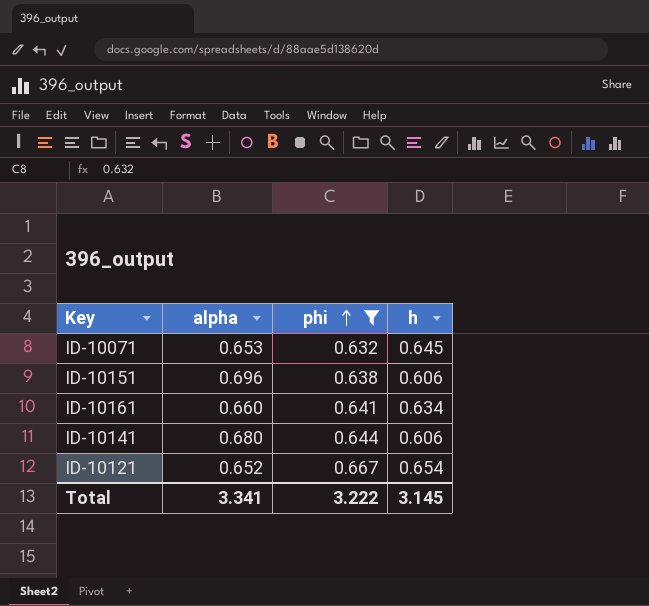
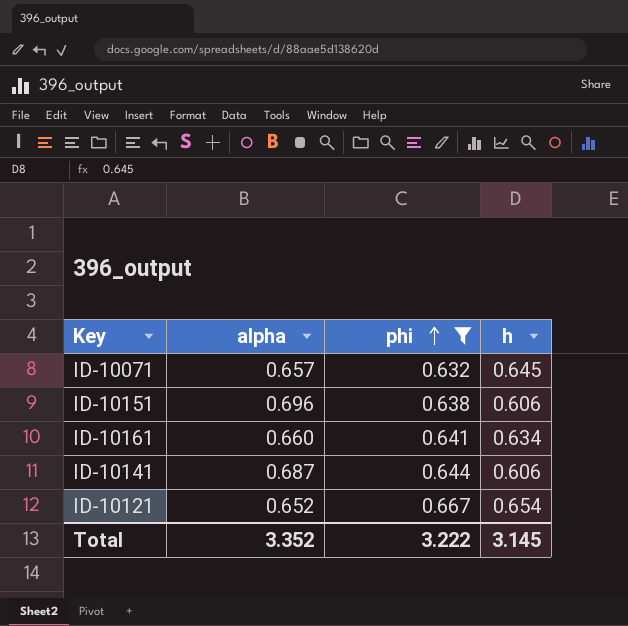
ID-10071 | alpha: 0.653 -> 0.657
ID-10141 | alpha: 0.680 -> 0.687
Total | alpha: 3.341 -> 3.352

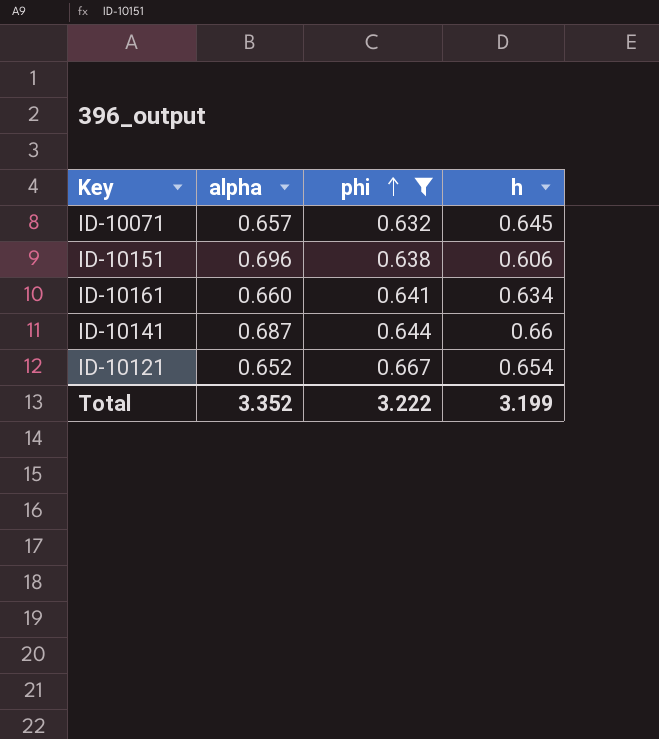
ID-10141 | h: 0.606 -> 0.66
Total | h: 3.145 -> 3.199

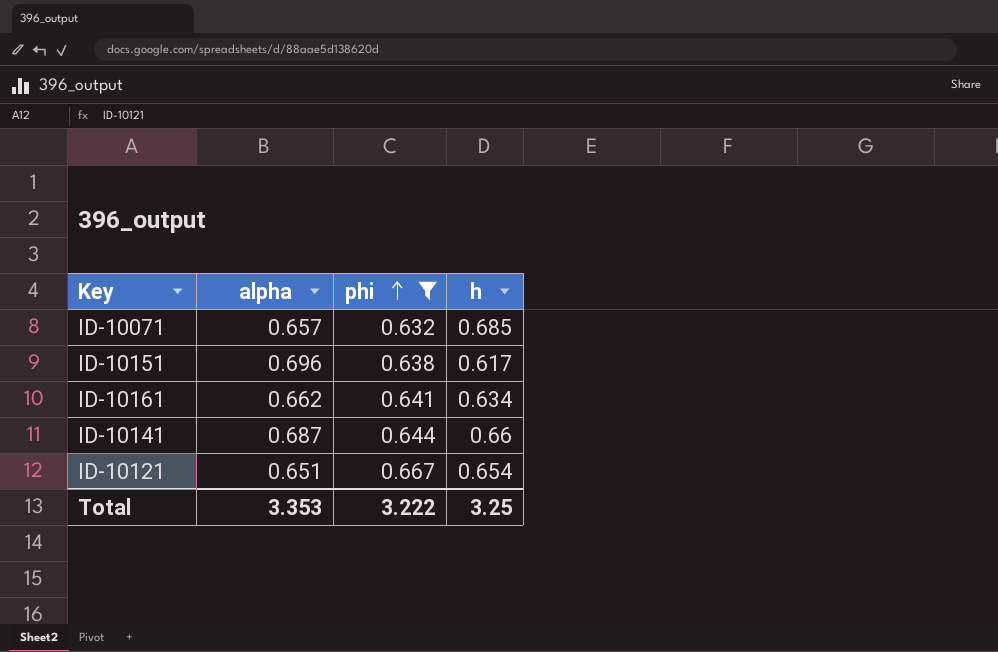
ID-10071 | h: 0.645 -> 0.685
ID-10151 | h: 0.606 -> 0.617
ID-10161 | alpha: 0.660 -> 0.662
ID-10121 | alpha: 0.652 -> 0.651
Total | alpha: 3.352 -> 3.353
Total | h: 3.199 -> 3.25

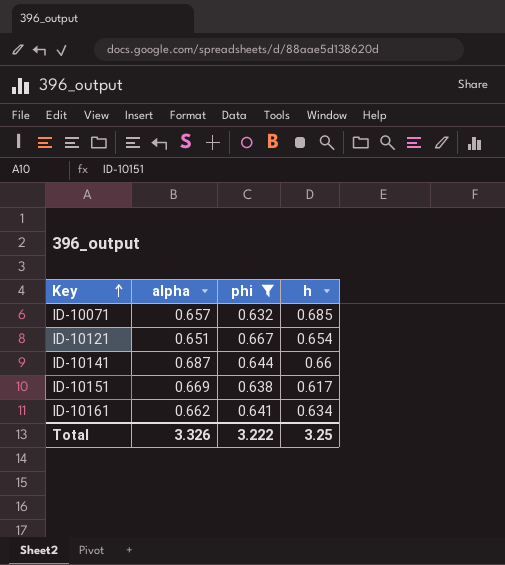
row order: phi ascending -> Key ascending
ID-10151 | alpha: 0.696 -> 0.669
Total | alpha: 3.353 -> 3.326

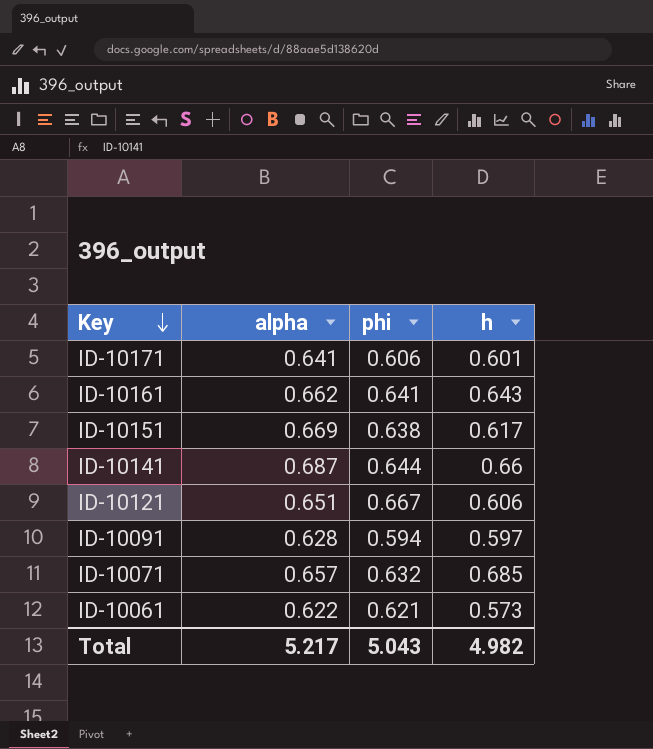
filter: phi >= 0.632 -> none
row order: Key ascending -> Key descending
ID-10161 | h: 0.634 -> 0.643
ID-10121 | h: 0.654 -> 0.606
Total | alpha: 3.326 -> 5.217
Total | phi: 3.222 -> 5.043
Total | h: 3.25 -> 4.982

